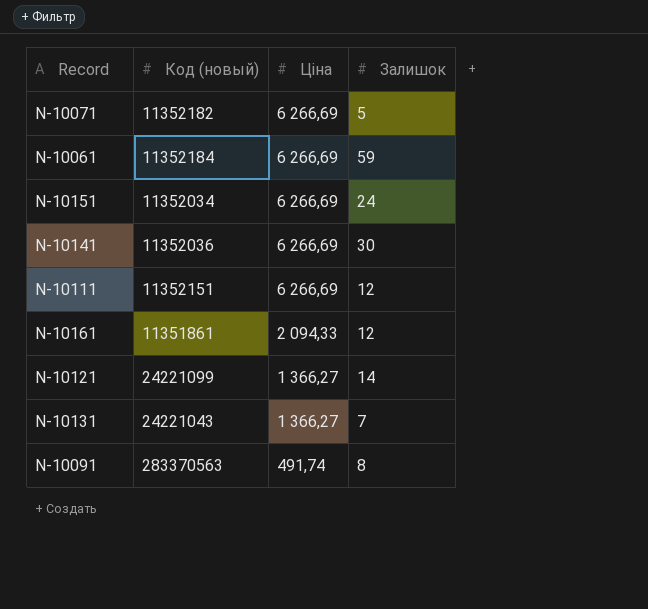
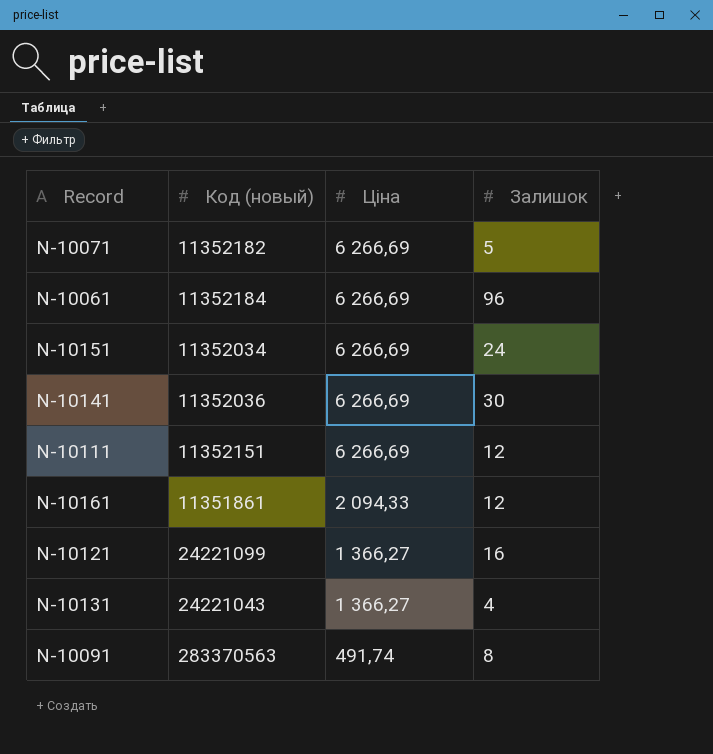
N-10061 | Залишок: 59 -> 96
N-10121 | Залишок: 14 -> 16
N-10131 | Залишок: 7 -> 4

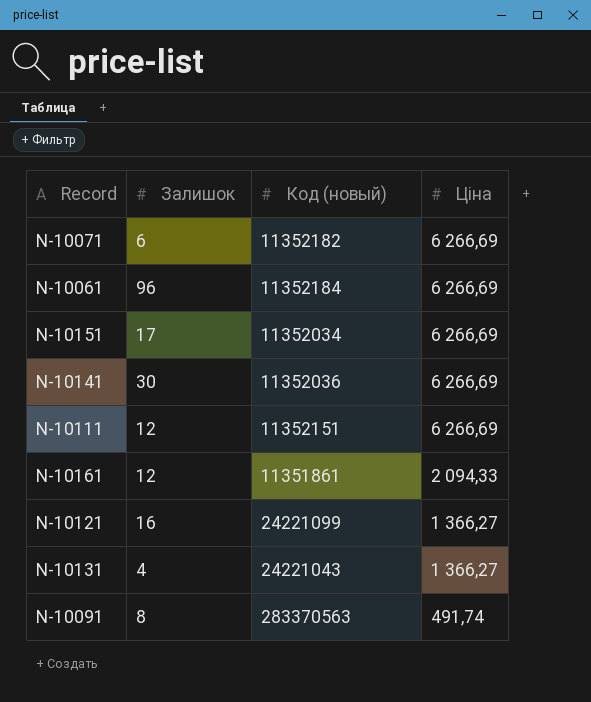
column Залишок | position: 4 -> 2
N-10071 | Залишок: 5 -> 6
N-10151 | Залишок: 24 -> 17

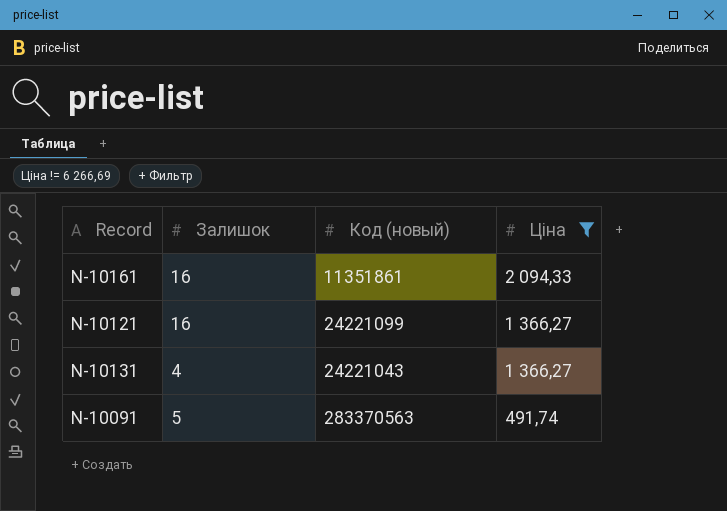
filter: none -> Ціна != 6 266,69
N-10161 | Залишок: 12 -> 16
N-10091 | Залишок: 8 -> 5

